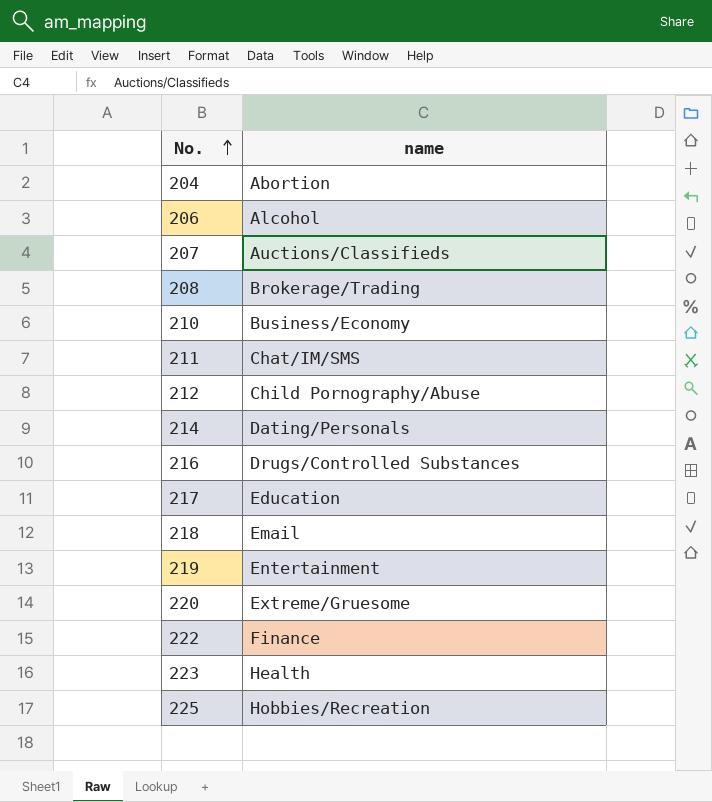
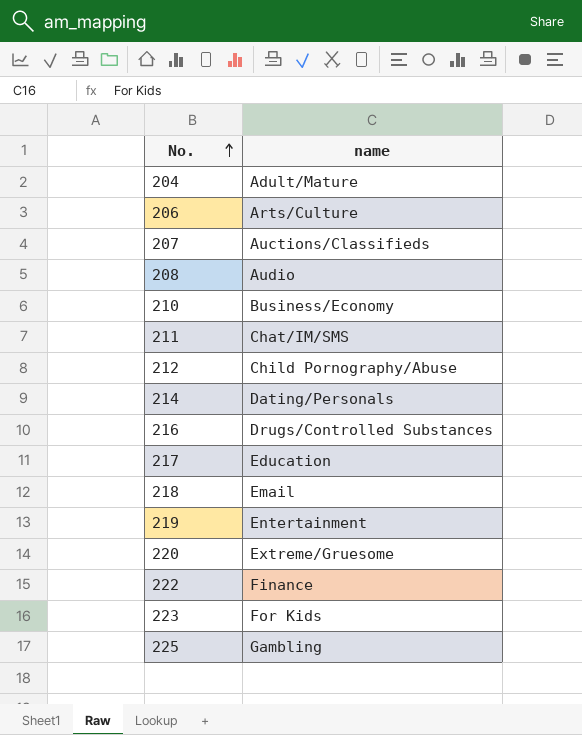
204 | name: Abortion -> Adult/Mature
206 | name: Alcohol -> Arts/Culture
208 | name: Brokerage/Trading -> Audio
223 | name: Health -> For Kids
225 | name: Hobbies/Recreation -> Gambling

